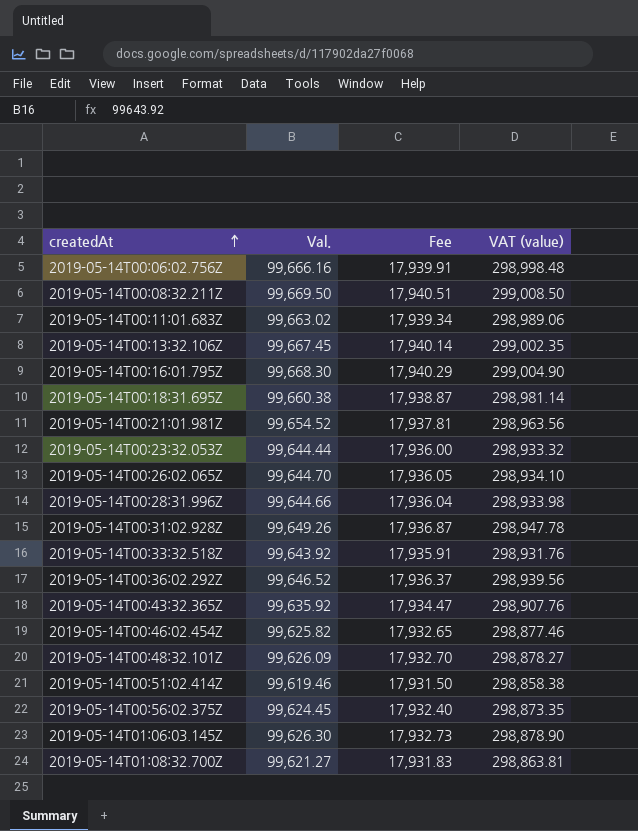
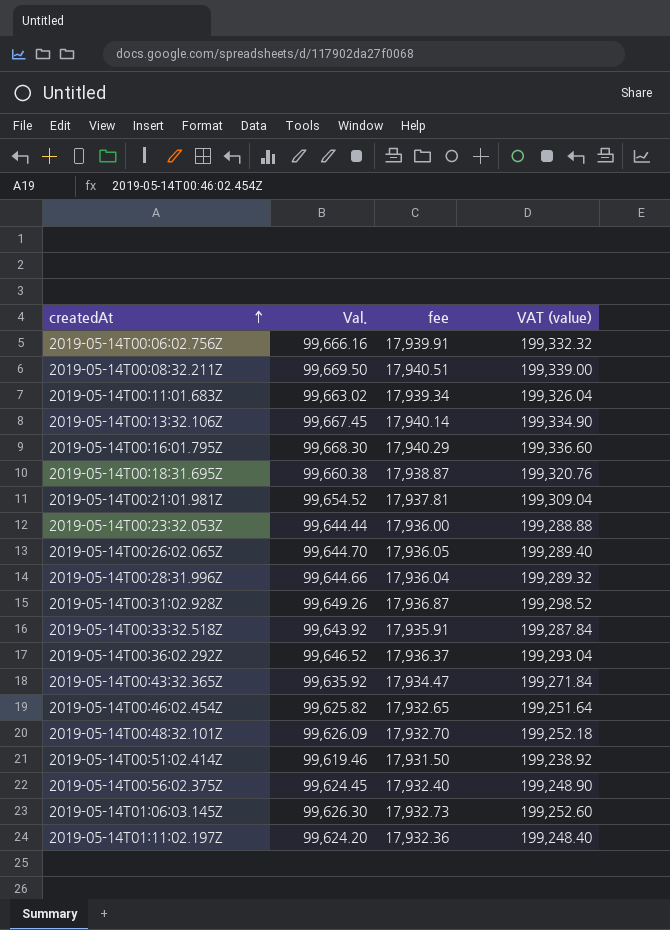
column name: Fee -> fee
column VAT (value) | formula: [Val.] * 3 -> [Val.] * 2
row 2019-05-14T01:08:32.700Z: 99,621.27 | 17,931.83 | 298,863.81 -> none
row 2019-05-14T01:11:02.197Z: none -> 99,624.20 | 17,932.36 | 199,248.40

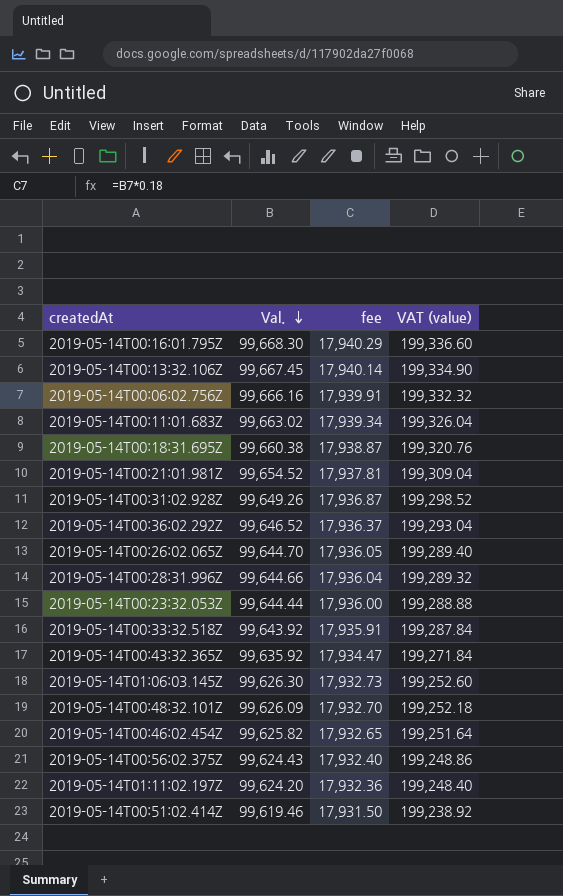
row order: createdAt ascending -> Val. descending
row 2019-05-14T00:08:32.211Z: 99,669.50 | 17,940.51 | 199,339.00 -> none
2019-05-14T00:56:02.375Z | Val.: 99,624.45 -> 99,624.43
2019-05-14T00:56:02.375Z | VAT (value): 199,248.90 -> 199,248.86

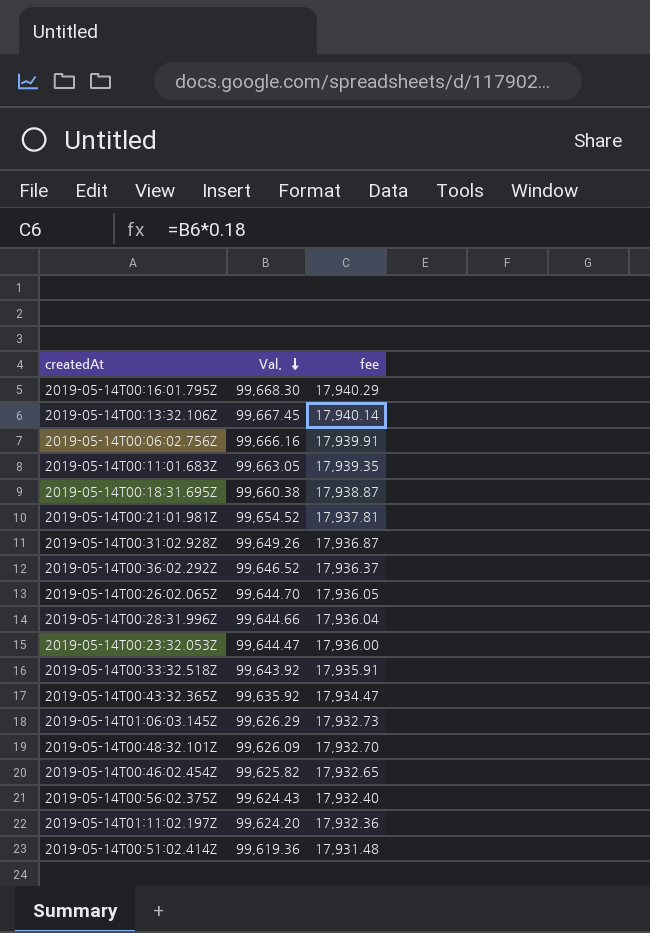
column VAT (value) | formula: [Val.] * 2 -> none
2019-05-14T00:11:01.683Z | Val.: 99,663.02 -> 99,663.05
2019-05-14T00:11:01.683Z | fee: 17,939.34 -> 17,939.35
2019-05-14T00:23:32.053Z | Val.: 99,644.44 -> 99,644.47
2019-05-14T01:06:03.145Z | Val.: 99,626.30 -> 99,626.29
2019-05-14T00:51:02.414Z | Val.: 99,619.46 -> 99,619.36
2019-05-14T00:51:02.414Z | fee: 17,931.50 -> 17,931.48

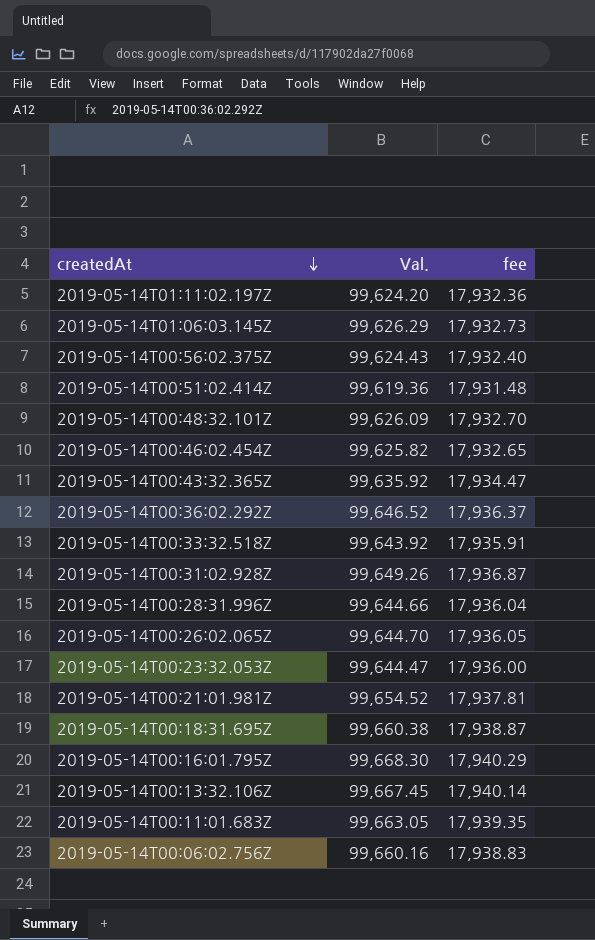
row order: Val. descending -> createdAt descending
2019-05-14T00:06:02.756Z | Val.: 99,666.16 -> 99,660.16
2019-05-14T00:06:02.756Z | fee: 17,939.91 -> 17,938.83

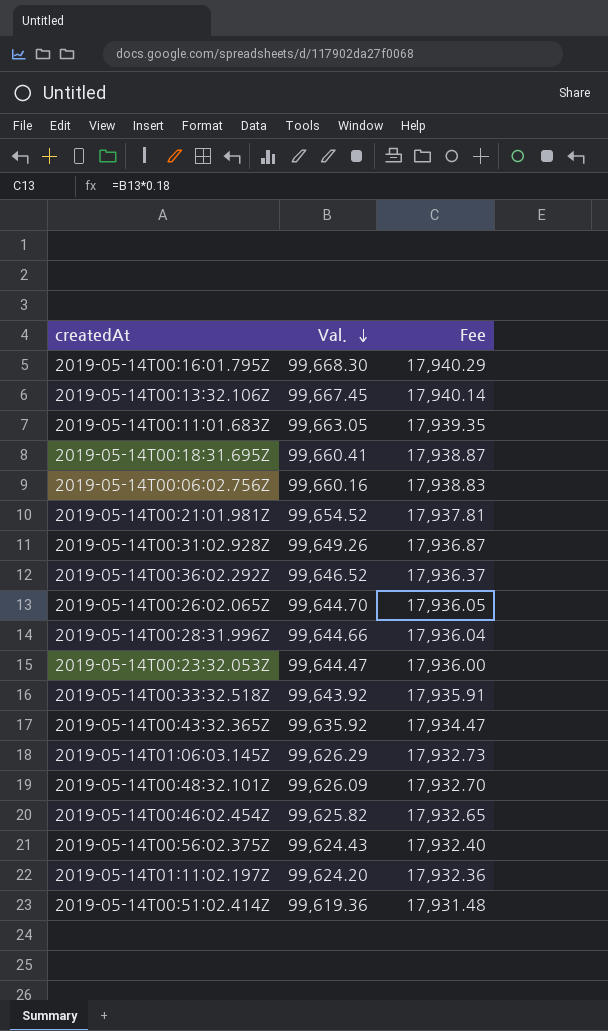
row order: createdAt descending -> Val. descending
column name: fee -> Fee
2019-05-14T00:18:31.695Z | Val.: 99,660.38 -> 99,660.41

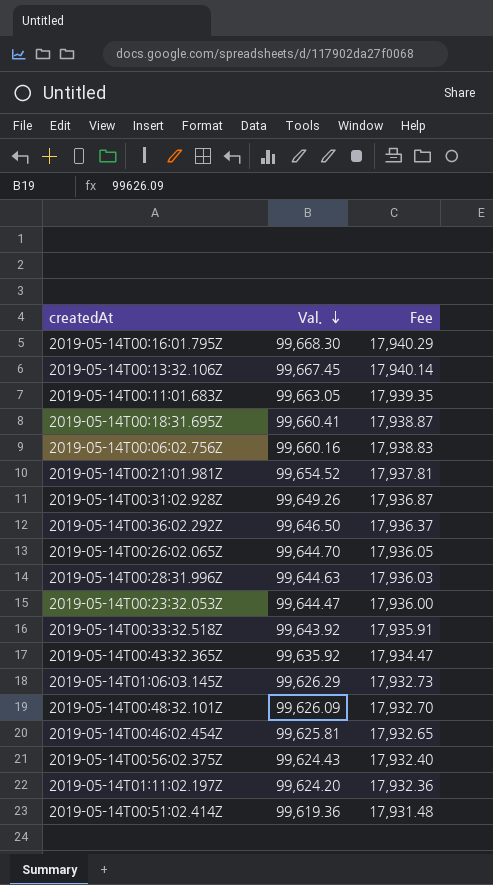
2019-05-14T00:36:02.292Z | Val.: 99,646.52 -> 99,646.50
2019-05-14T00:28:31.996Z | Val.: 99,644.66 -> 99,644.63
2019-05-14T00:28:31.996Z | Fee: 17,936.04 -> 17,936.03
2019-05-14T00:46:02.454Z | Val.: 99,625.82 -> 99,625.81

